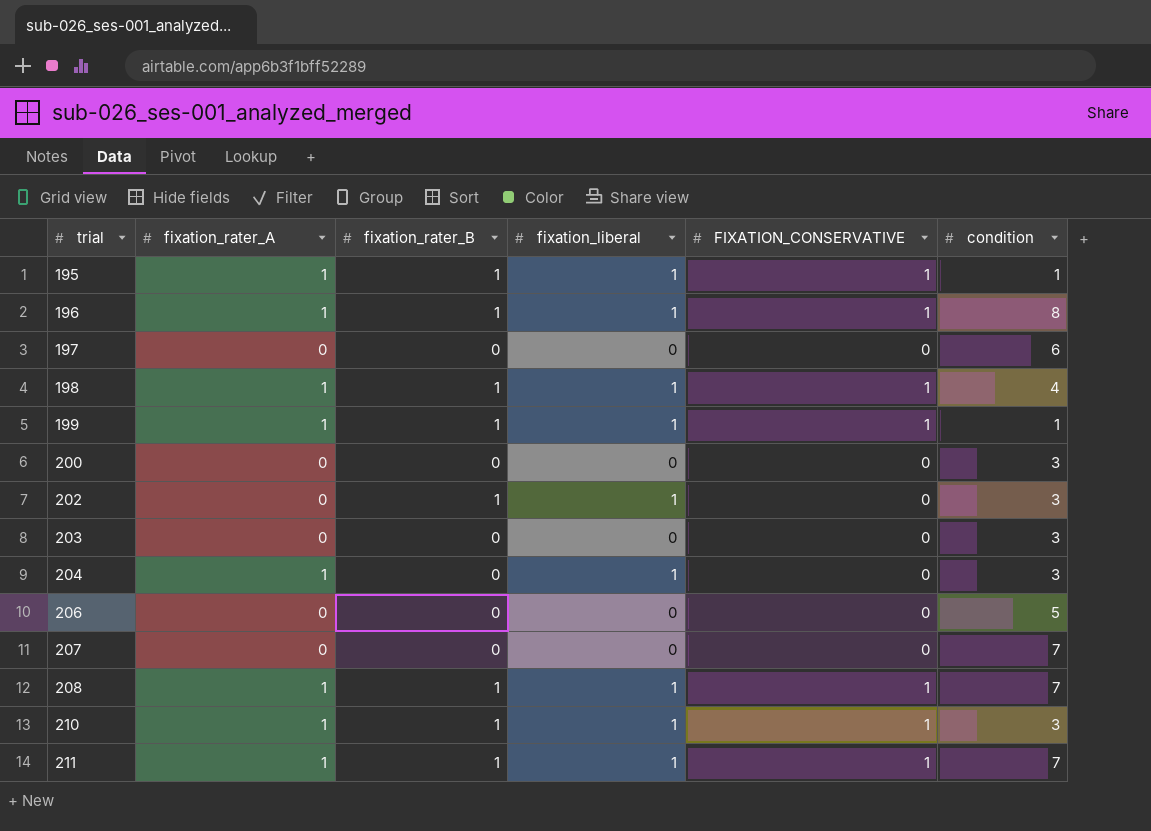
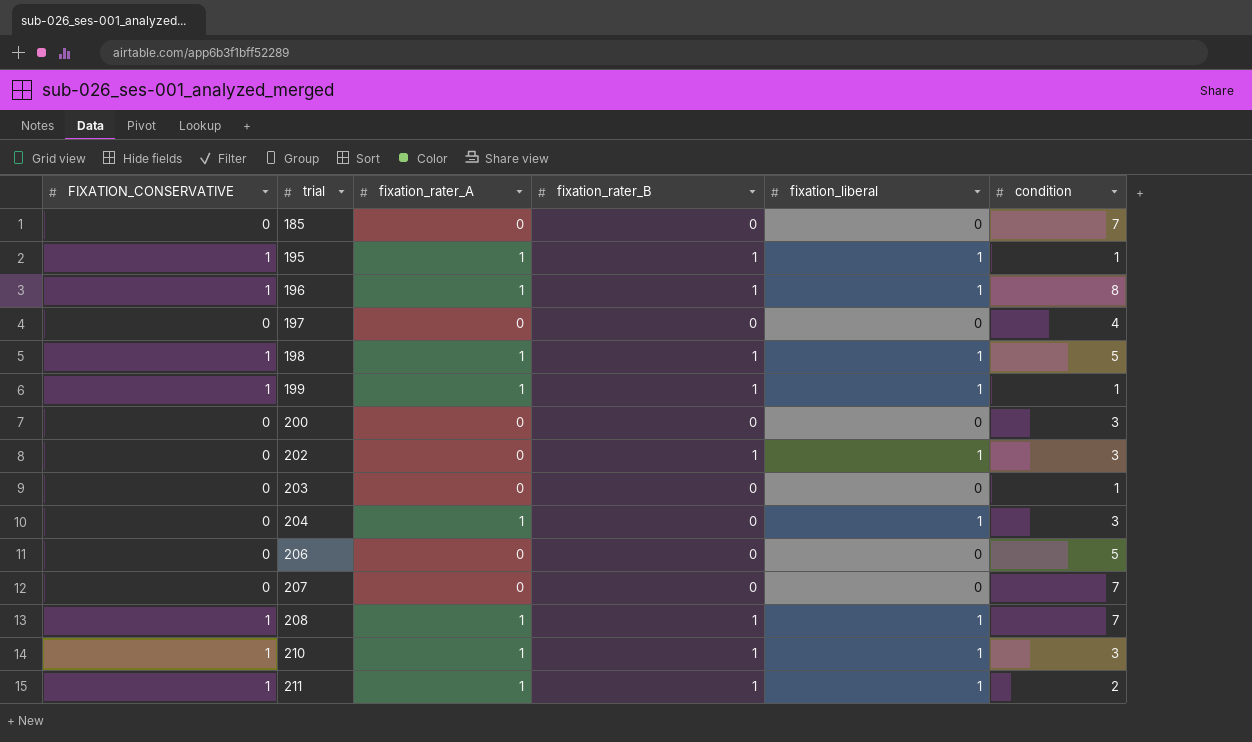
column FIXATION_CONSERVATIVE | position: 5 -> 1
row 185: none -> 0 | 0 | 0 | 0 | 7
197 | condition: 6 -> 4
198 | condition: 4 -> 5
203 | condition: 3 -> 1
211 | condition: 7 -> 2

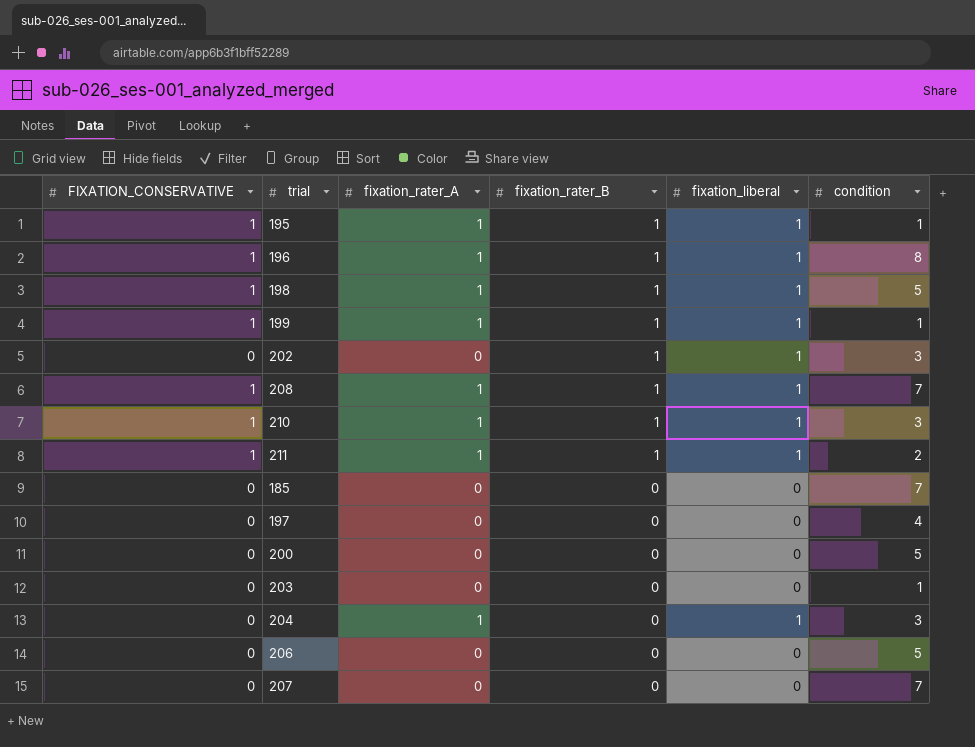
row order: trial ascending -> fixation_rater_B descending
200 | condition: 3 -> 5

